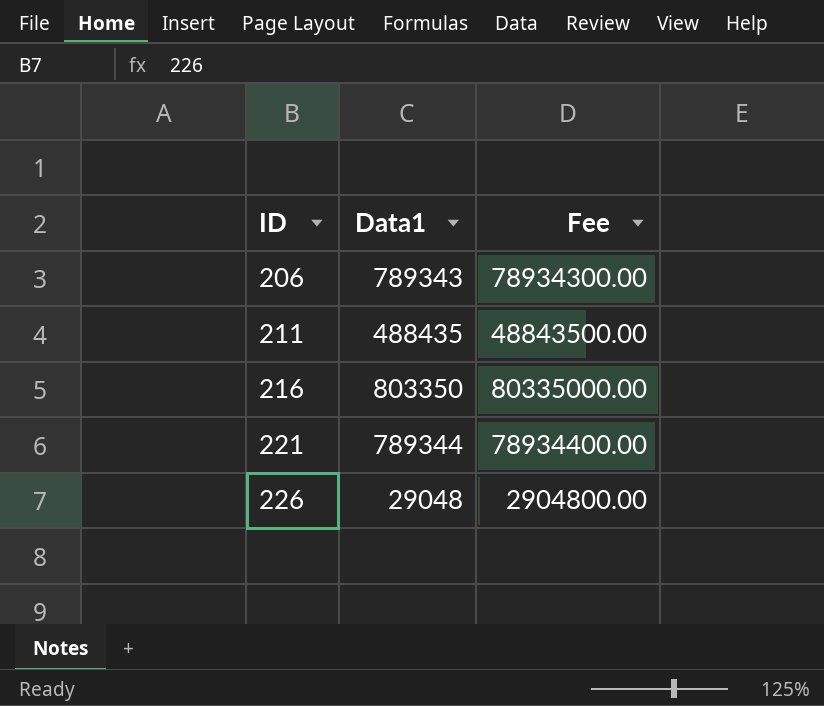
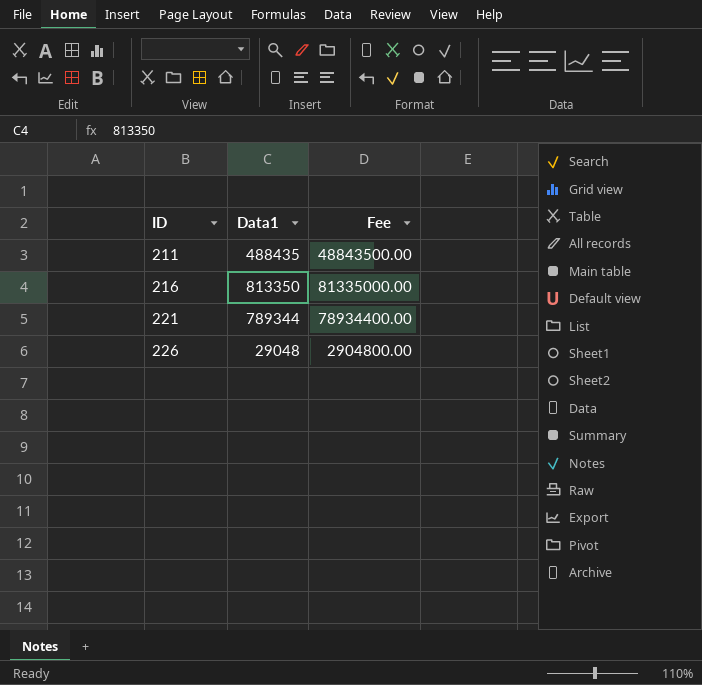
row 206: 789343 | 78934300.00 -> none
216 | Data1: 803350 -> 813350
216 | Fee: 80335000.00 -> 81335000.00

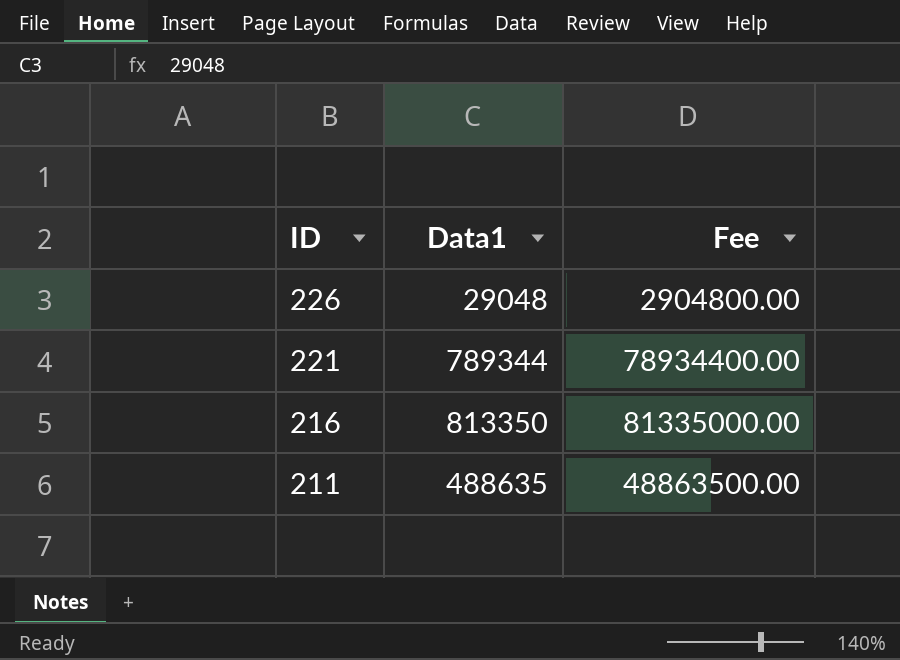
row order: ID ascending -> ID descending
211 | Data1: 488435 -> 488635
211 | Fee: 48843500.00 -> 48863500.00

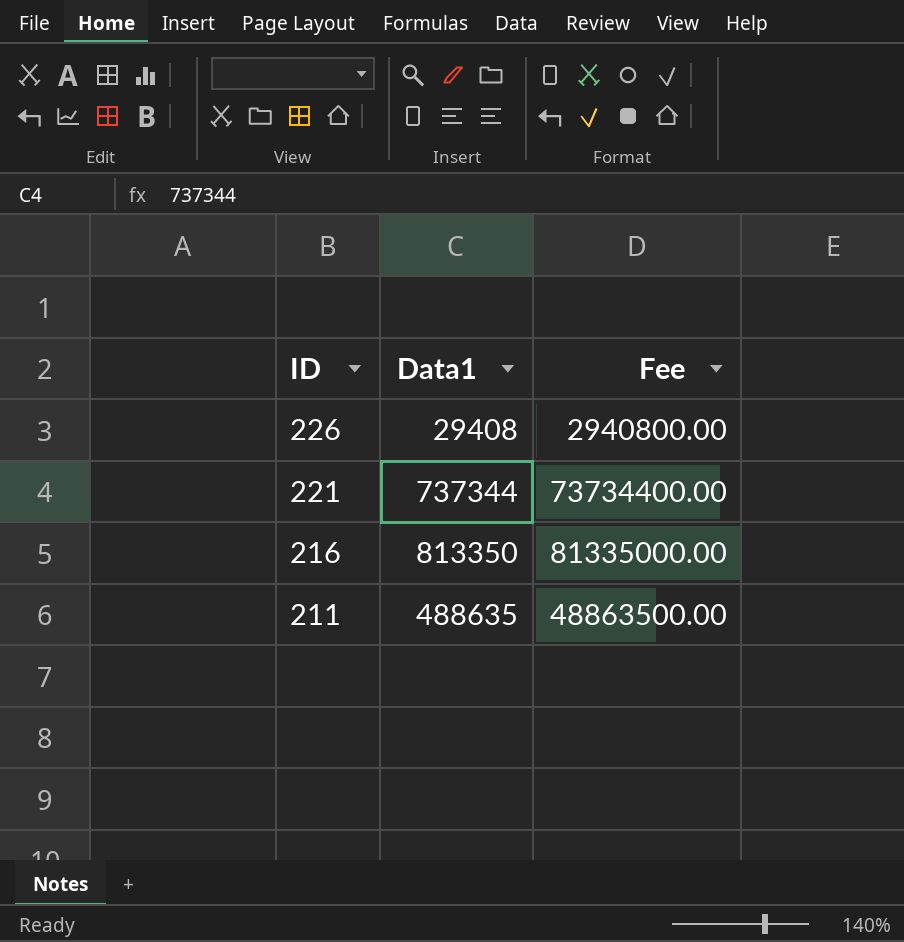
226 | Data1: 29048 -> 29408
226 | Fee: 2904800.00 -> 2940800.00
221 | Data1: 789344 -> 737344
221 | Fee: 78934400.00 -> 73734400.00

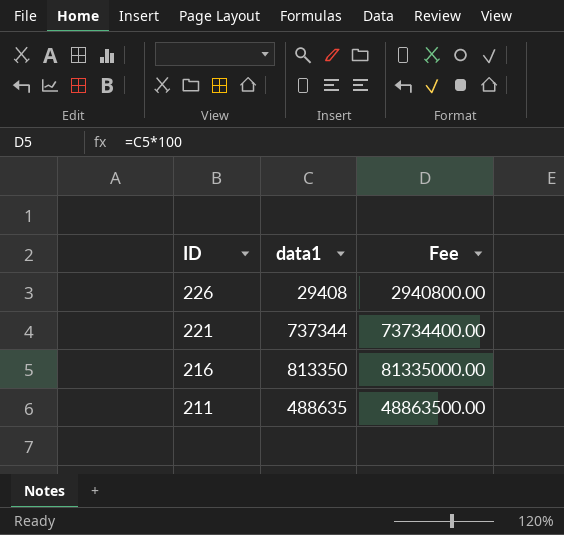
column name: Data1 -> data1

